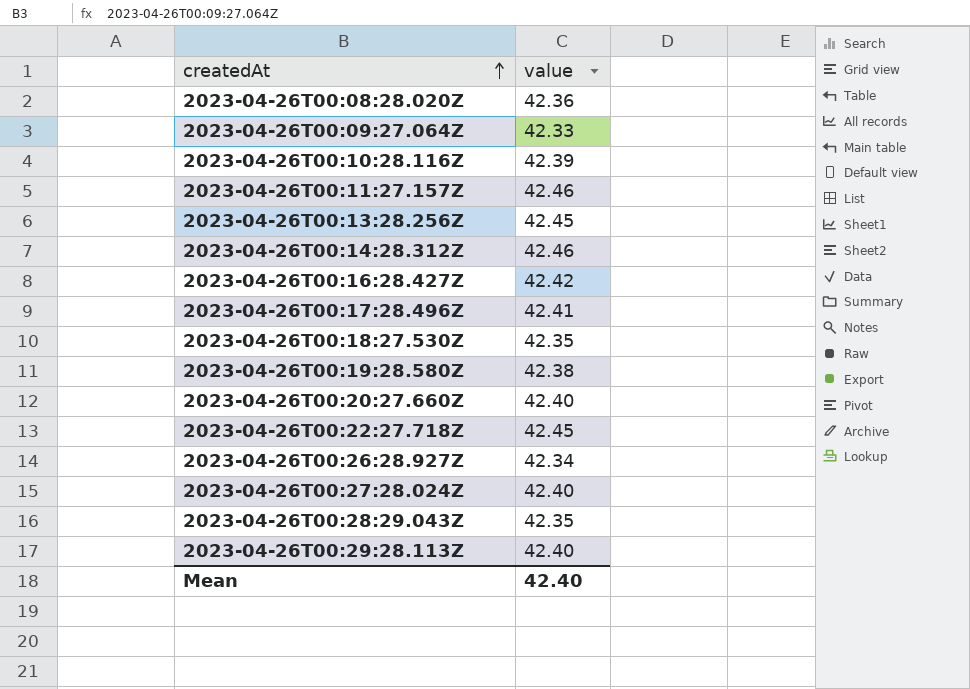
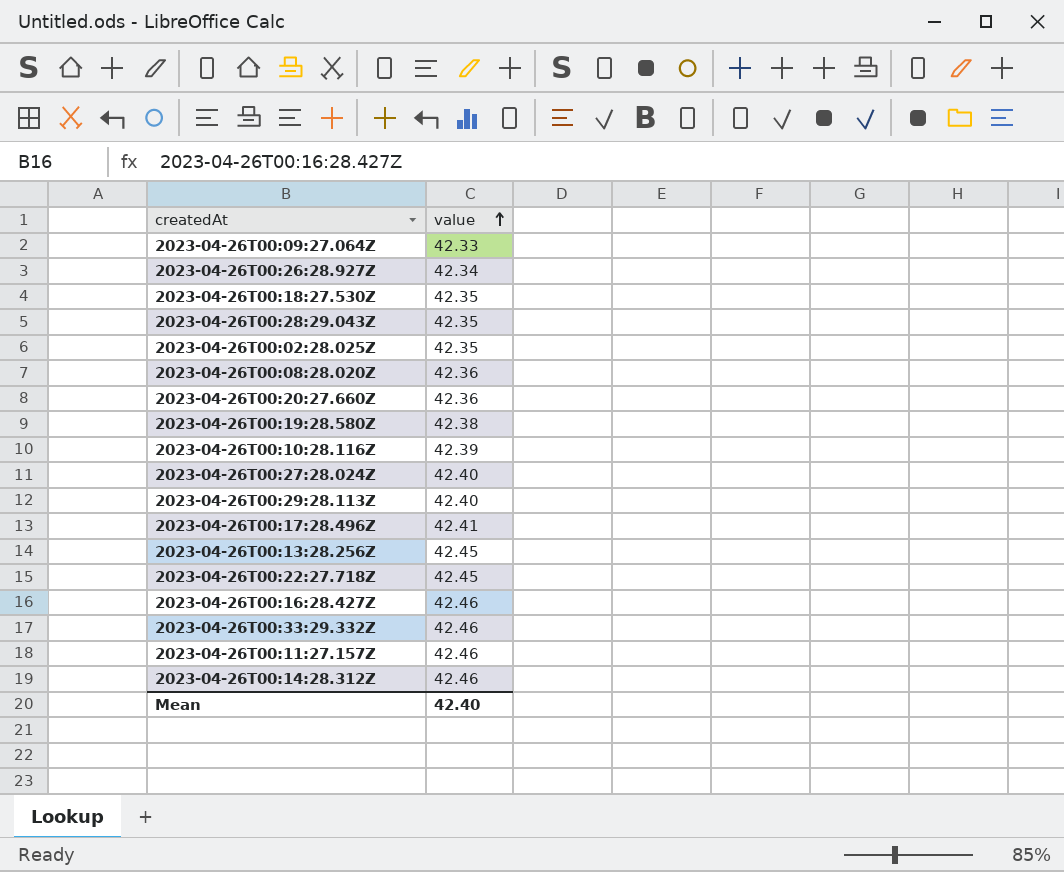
row order: createdAt ascending -> value ascending
row 2023-04-26T00:02:28.025Z: none -> 42.35
2023-04-26T00:20:27.660Z | value: 42.40 -> 42.36
2023-04-26T00:16:28.427Z | value: 42.42 -> 42.46
row 2023-04-26T00:33:29.332Z: none -> 42.46

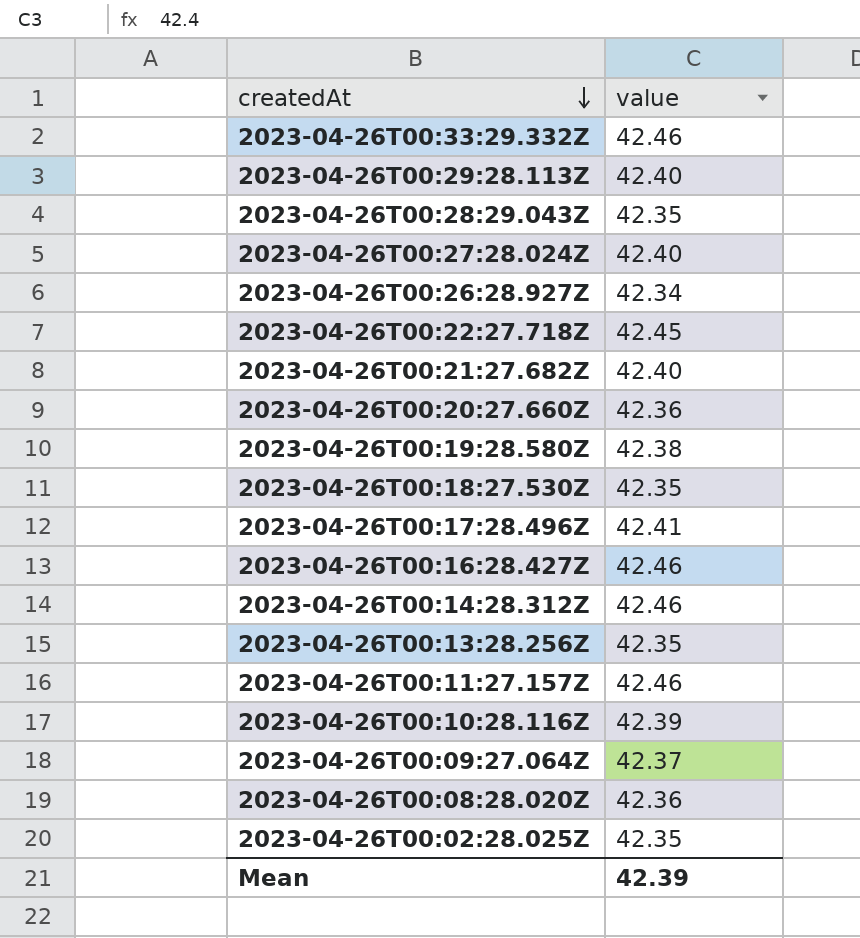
row order: value ascending -> createdAt descending
row 2023-04-26T00:21:27.682Z: none -> 42.40
2023-04-26T00:13:28.256Z | value: 42.45 -> 42.35
2023-04-26T00:09:27.064Z | value: 42.33 -> 42.37
Mean | value: 42.40 -> 42.39

